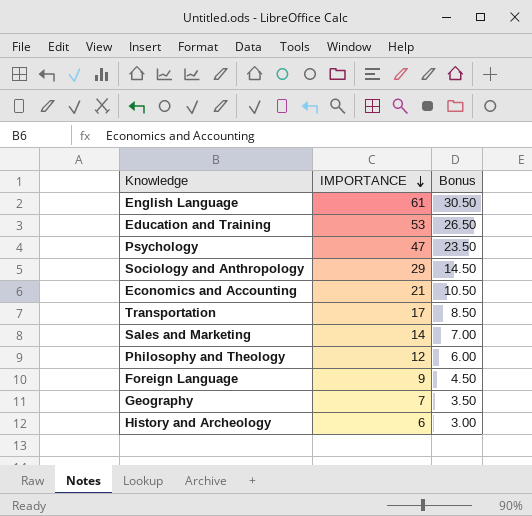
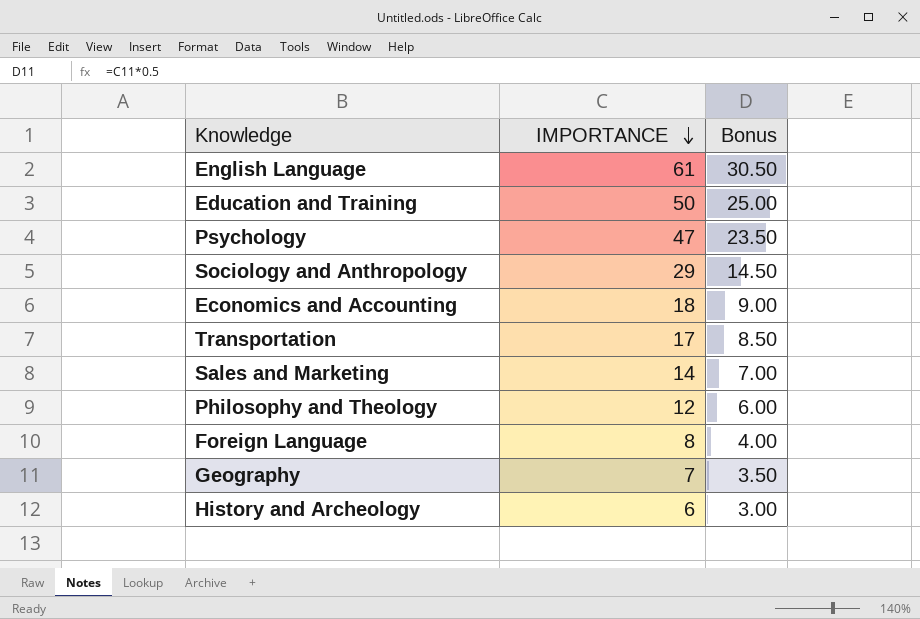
Education and Training | IMPORTANCE: 53 -> 50
Education and Training | Bonus: 26.50 -> 25.00
Economics and Accounting | IMPORTANCE: 21 -> 18
Economics and Accounting | Bonus: 10.50 -> 9.00
Foreign Language | IMPORTANCE: 9 -> 8
Foreign Language | Bonus: 4.50 -> 4.00

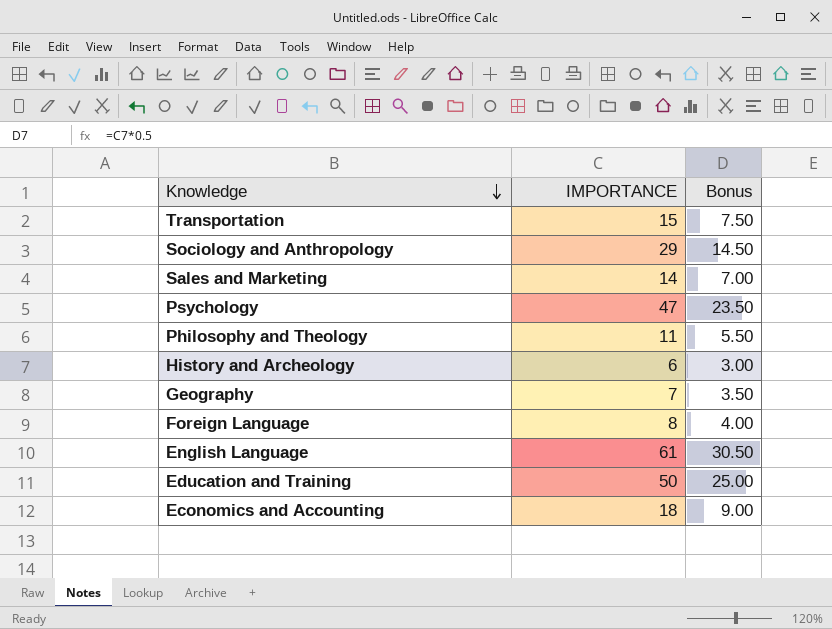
row order: IMPORTANCE descending -> Knowledge descending
Transportation | IMPORTANCE: 17 -> 15
Transportation | Bonus: 8.50 -> 7.50
Philosophy and Theology | IMPORTANCE: 12 -> 11
Philosophy and Theology | Bonus: 6.00 -> 5.50

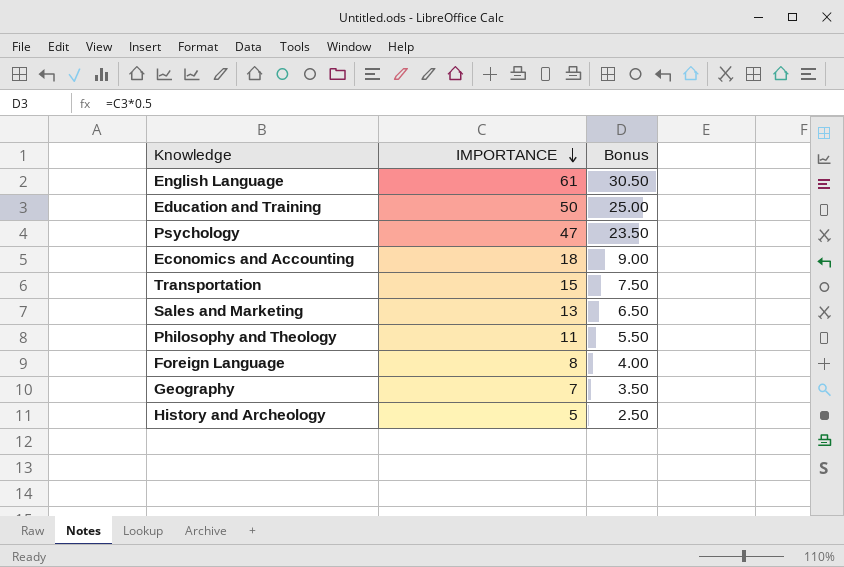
row order: Knowledge descending -> IMPORTANCE descending
row Sociology and Anthropology: 29 | 14.50 -> none
Sales and Marketing | IMPORTANCE: 14 -> 13
Sales and Marketing | Bonus: 7.00 -> 6.50
History and Archeology | IMPORTANCE: 6 -> 5
History and Archeology | Bonus: 3.00 -> 2.50

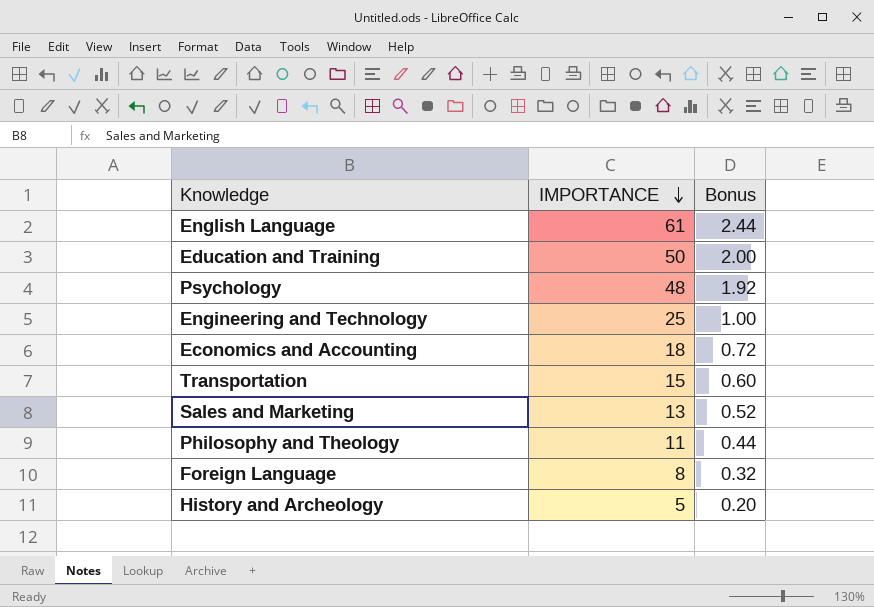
column Bonus | formula: [IMPORTANCE] * 0.5 -> [IMPORTANCE] * 0.04
row Geography: 7 | 3.50 -> none
Psychology | IMPORTANCE: 47 -> 48
row Engineering and Technology: none -> 25 | 1.00

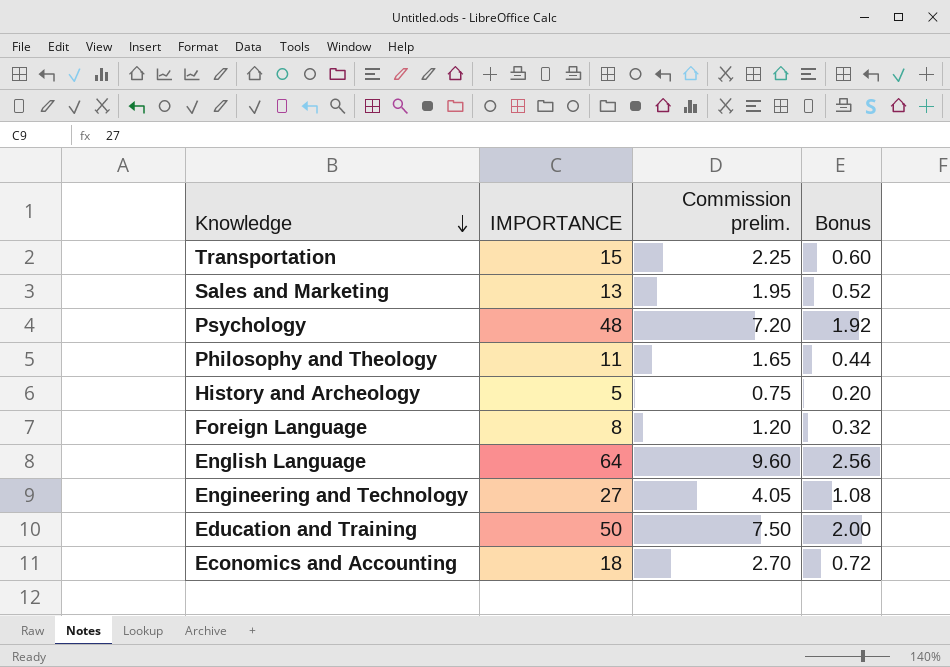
row order: IMPORTANCE descending -> Knowledge descending
column Commission prelim. | formula: none -> [IMPORTANCE] * 0.15
English Language | IMPORTANCE: 61 -> 64
English Language | Bonus: 2.44 -> 2.56
Engineering and Technology | IMPORTANCE: 25 -> 27
Engineering and Technology | Bonus: 1.00 -> 1.08

